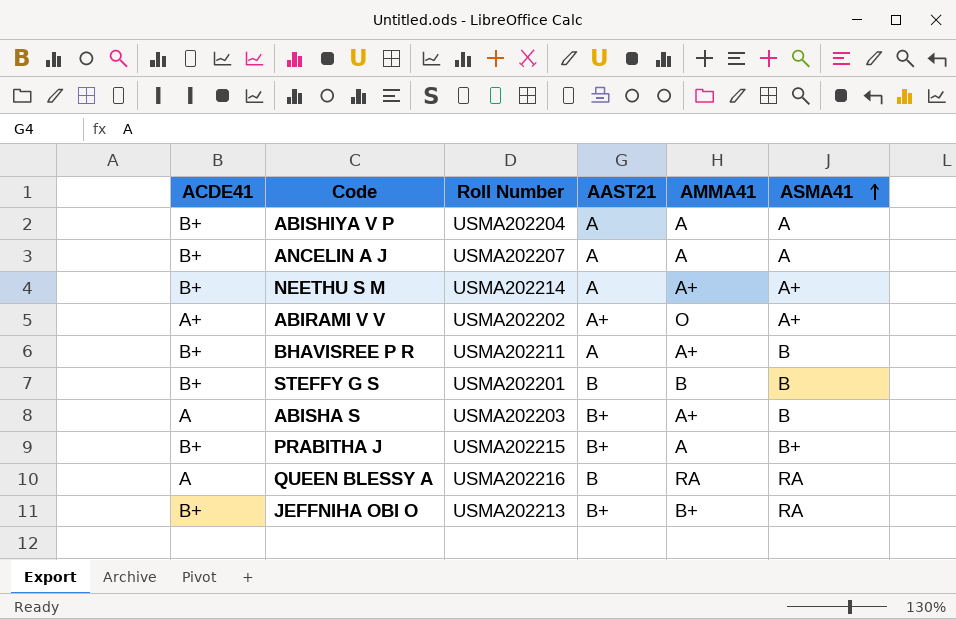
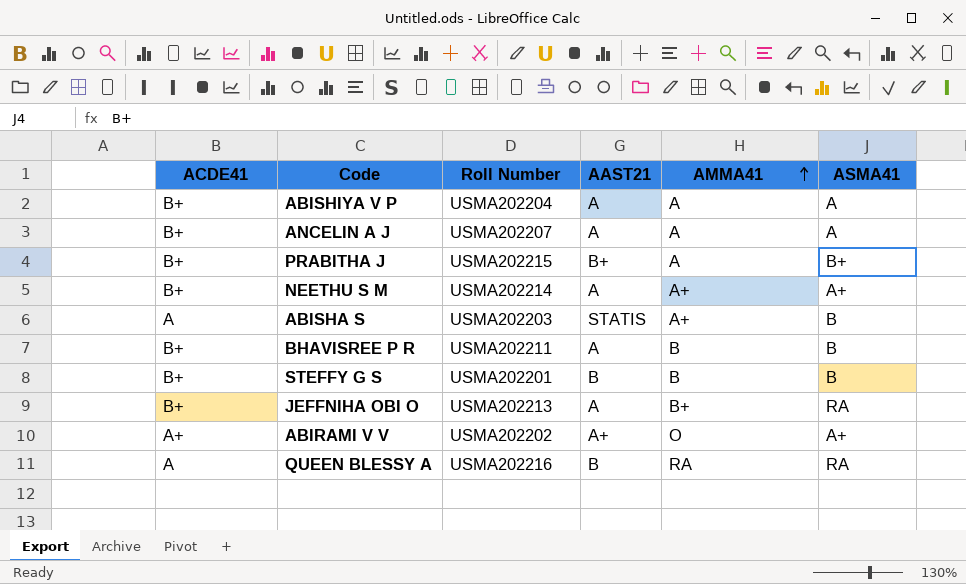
row order: ASMA41 ascending -> AMMA41 ascending
ABISHA S | AAST21: B+ -> STATIS
BHAVISREE P R | AMMA41: A+ -> B
JEFFNIHA OBI O | AAST21: B+ -> A

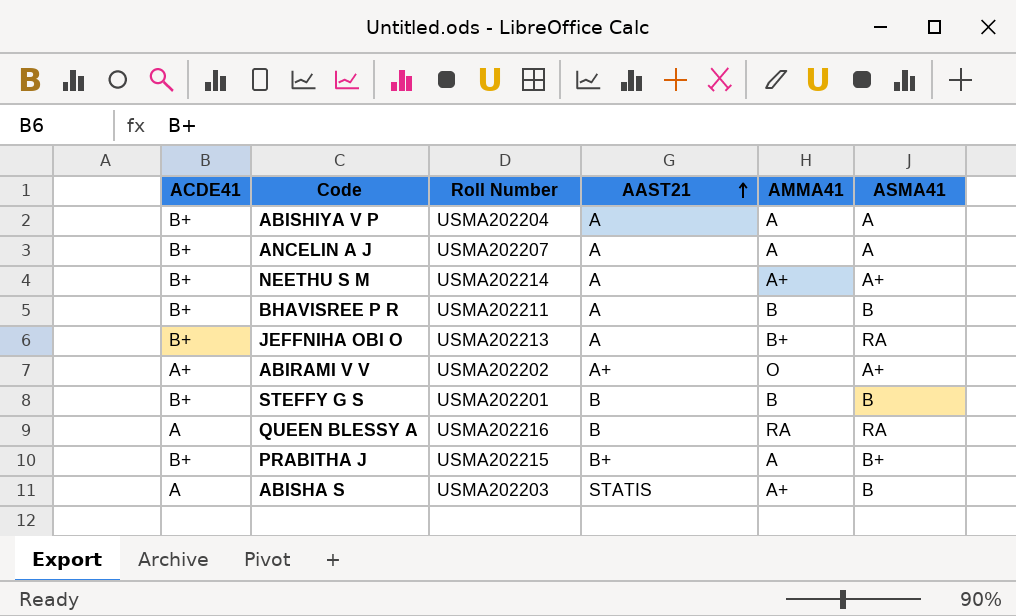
row order: AMMA41 ascending -> AAST21 ascending

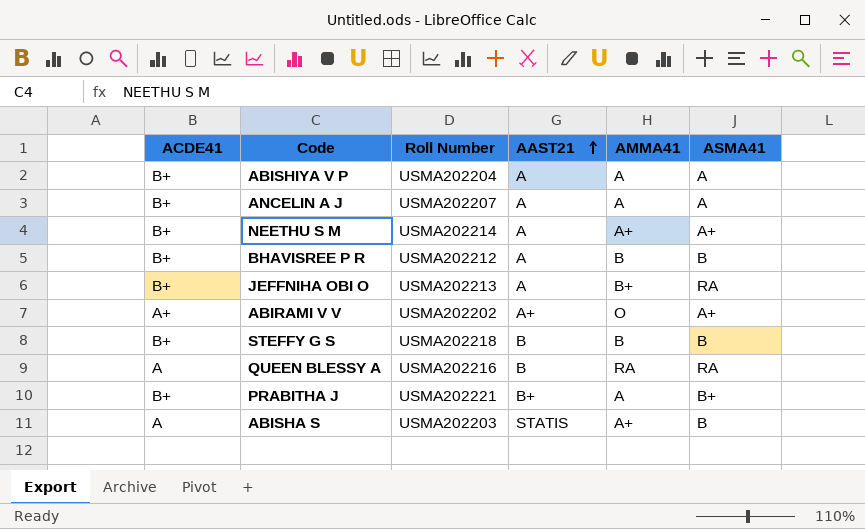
BHAVISREE P R | Roll Number: USMA202211 -> USMA202212
STEFFY G S | Roll Number: USMA202201 -> USMA202218
PRABITHA J | Roll Number: USMA202215 -> USMA202221

